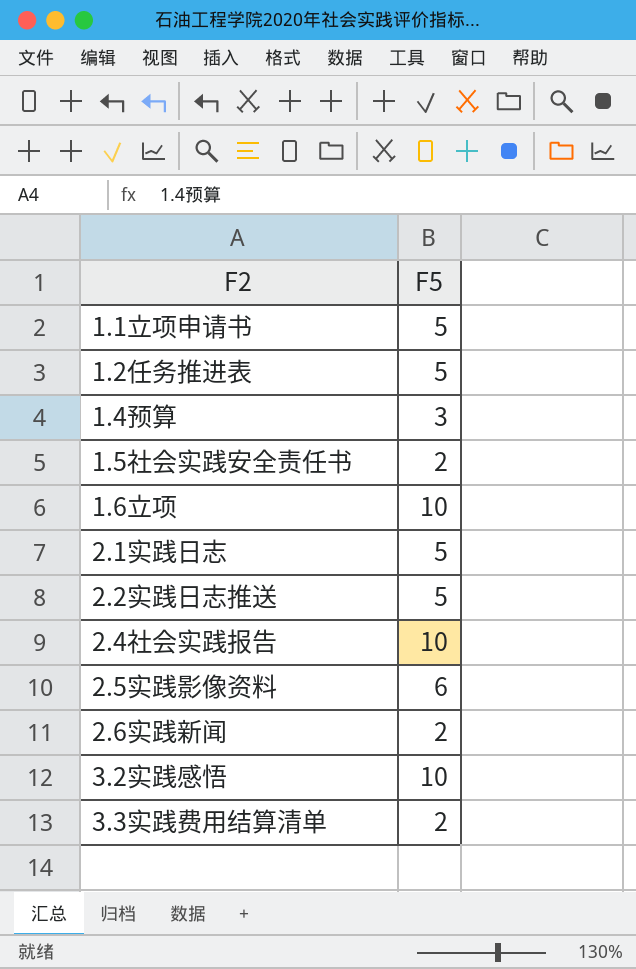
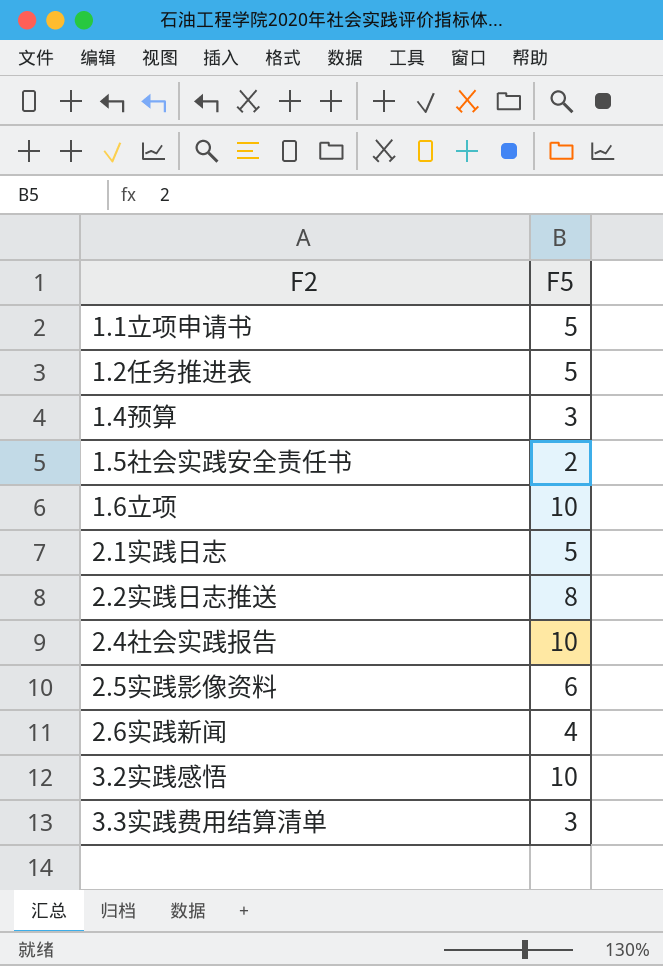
2.2实践日志推送 | F5: 5 -> 8
2.6实践新闻 | F5: 2 -> 4
3.3实践费用结算清单 | F5: 2 -> 3

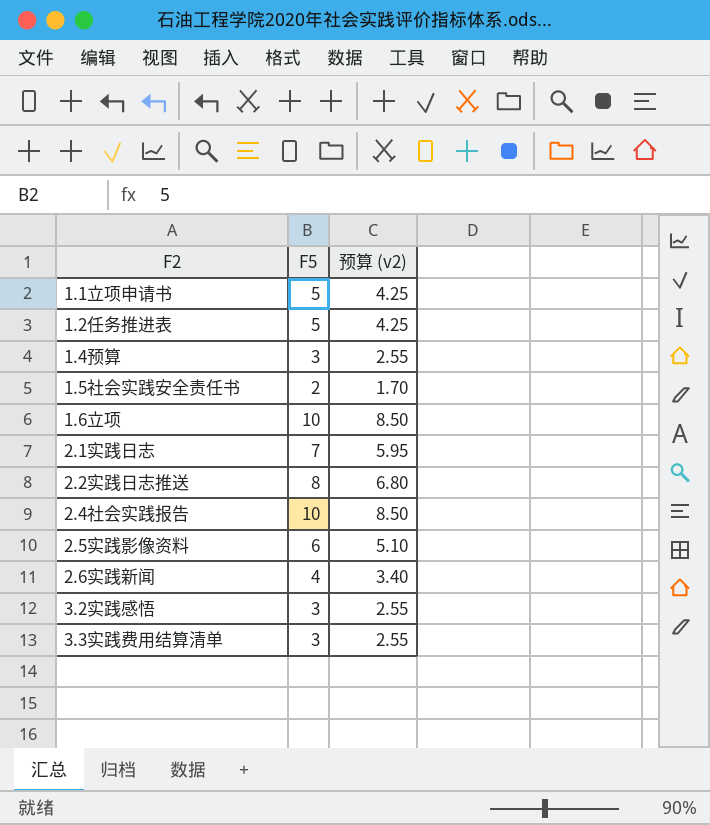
column 预算 (v2) | formula: none -> [F5] * 0.85
2.1实践日志 | F5: 5 -> 7
3.2实践感悟 | F5: 10 -> 3

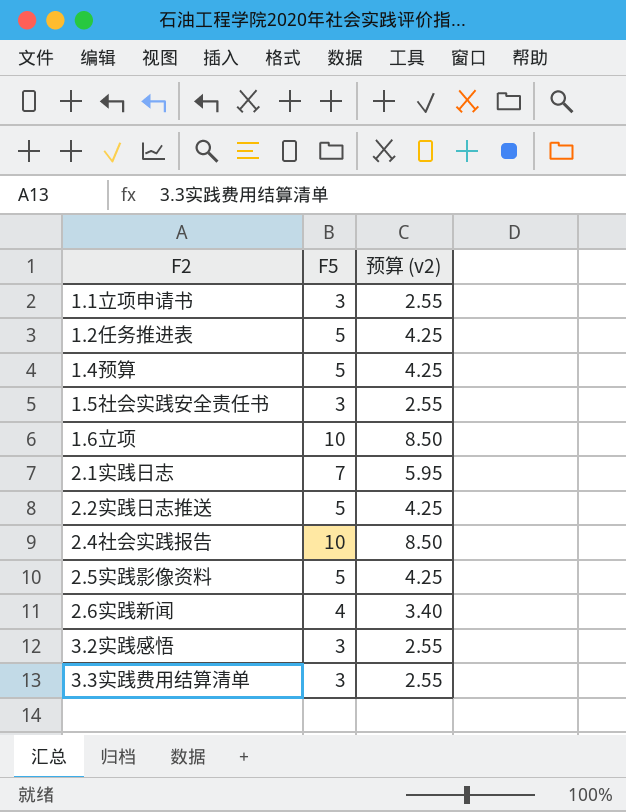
1.1立项申请书 | F5: 5 -> 3
1.1立项申请书 | 预算 (v2): 4.25 -> 2.55
1.4预算 | F5: 3 -> 5
1.4预算 | 预算 (v2): 2.55 -> 4.25
1.5社会实践安全责任书 | F5: 2 -> 3
1.5社会实践安全责任书 | 预算 (v2): 1.70 -> 2.55
2.2实践日志推送 | F5: 8 -> 5
2.2实践日志推送 | 预算 (v2): 6.80 -> 4.25
2.5实践影像资料 | F5: 6 -> 5
2.5实践影像资料 | 预算 (v2): 5.10 -> 4.25

